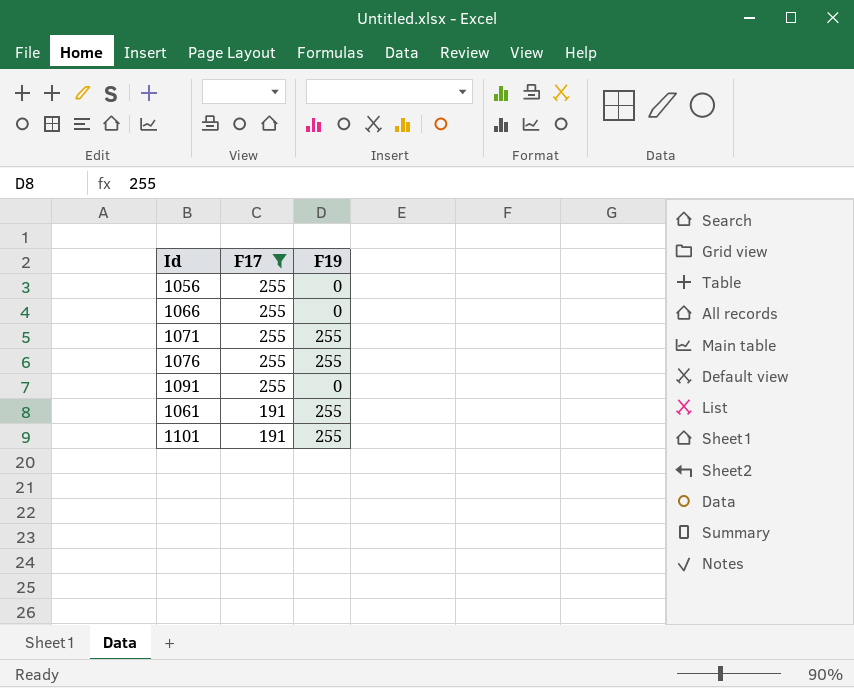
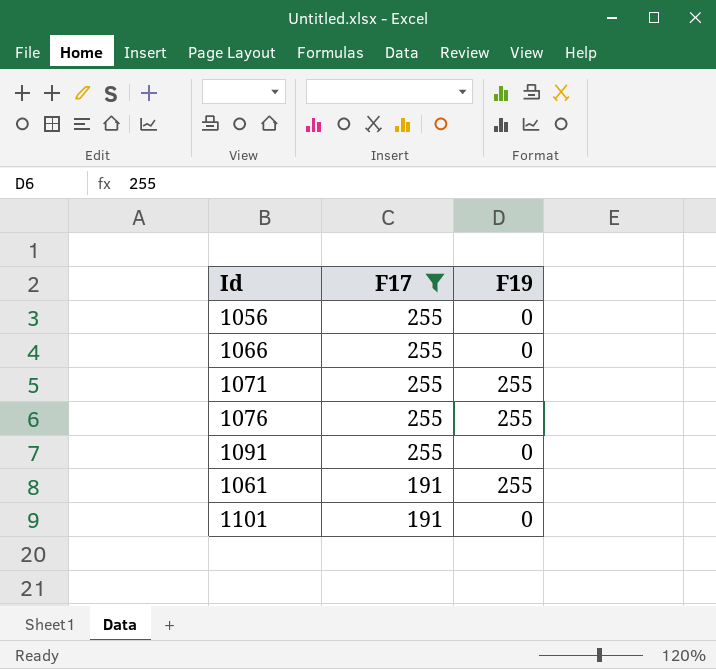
1101 | F19: 255 -> 0

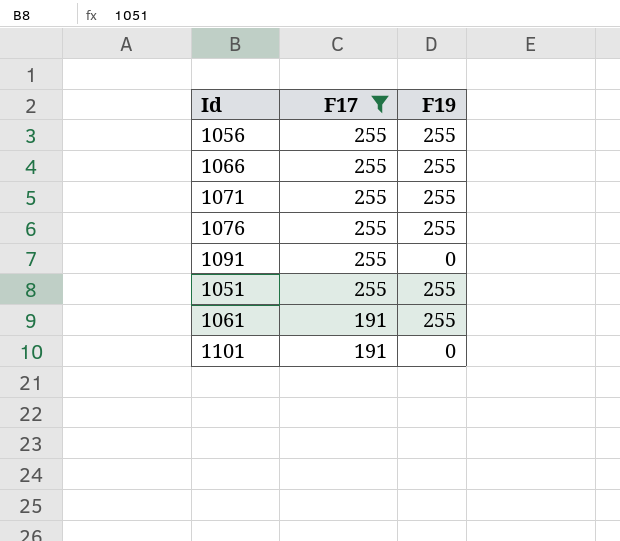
1056 | F19: 0 -> 255
1066 | F19: 0 -> 255
row 1051: none -> 255 | 255

